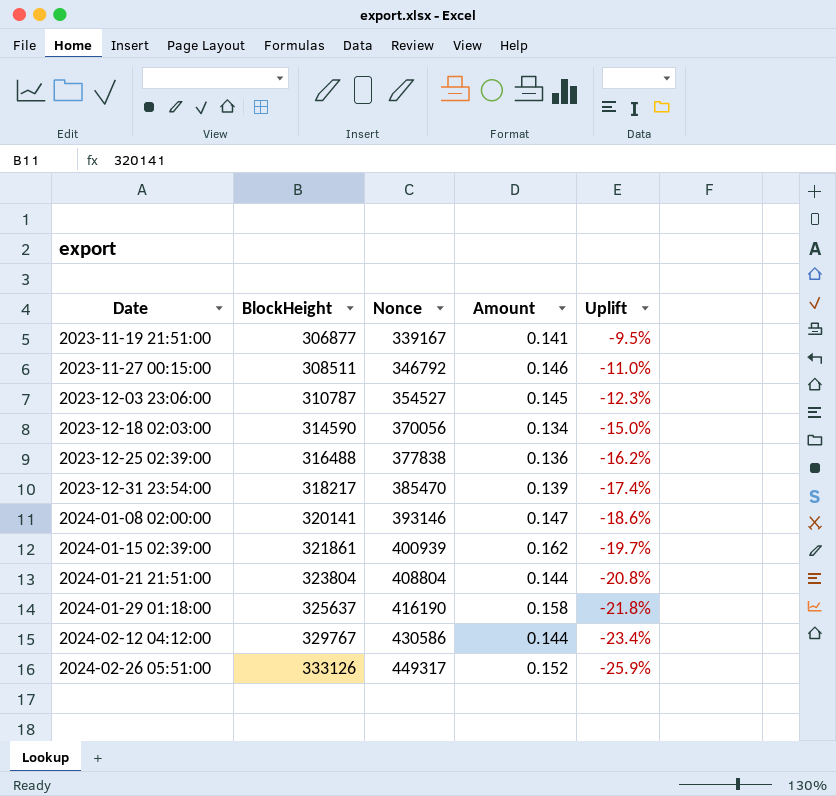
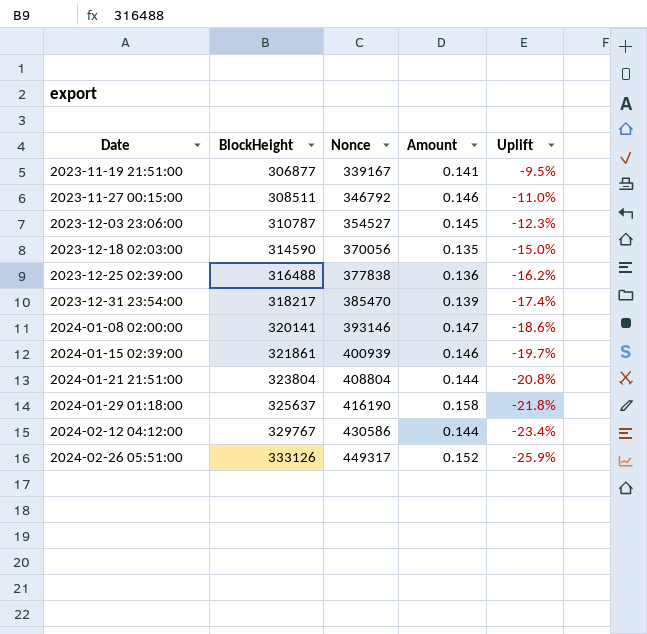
2023-12-18 02:03:00 | Amount: 0.134 -> 0.135
2024-01-15 02:39:00 | Amount: 0.162 -> 0.146

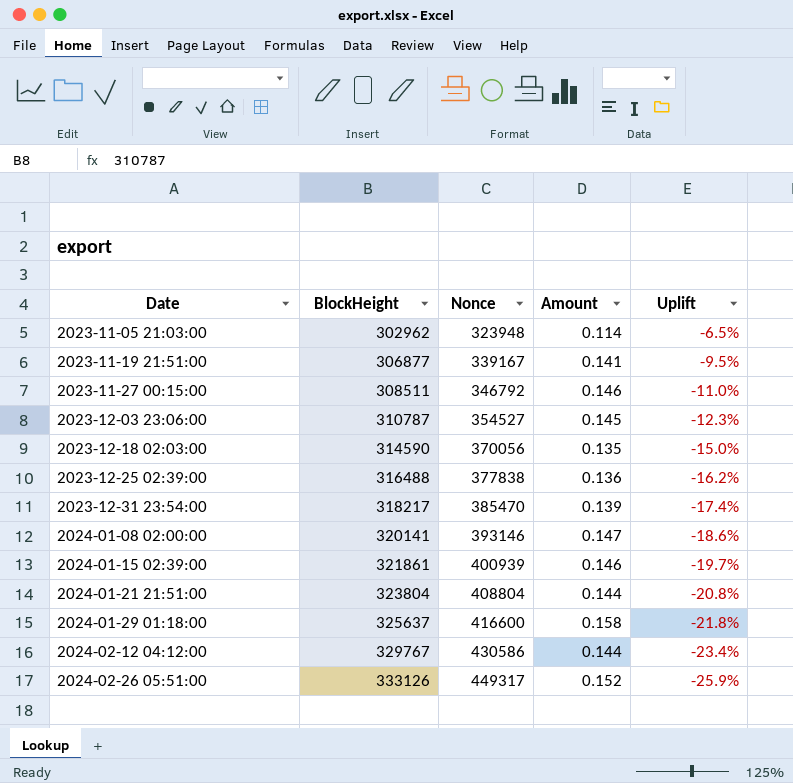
row 2023-11-05 21:03:00: none -> 302962 | 323948 | 0.114 | -6.5%
2024-01-29 01:18:00 | Nonce: 416190 -> 416600

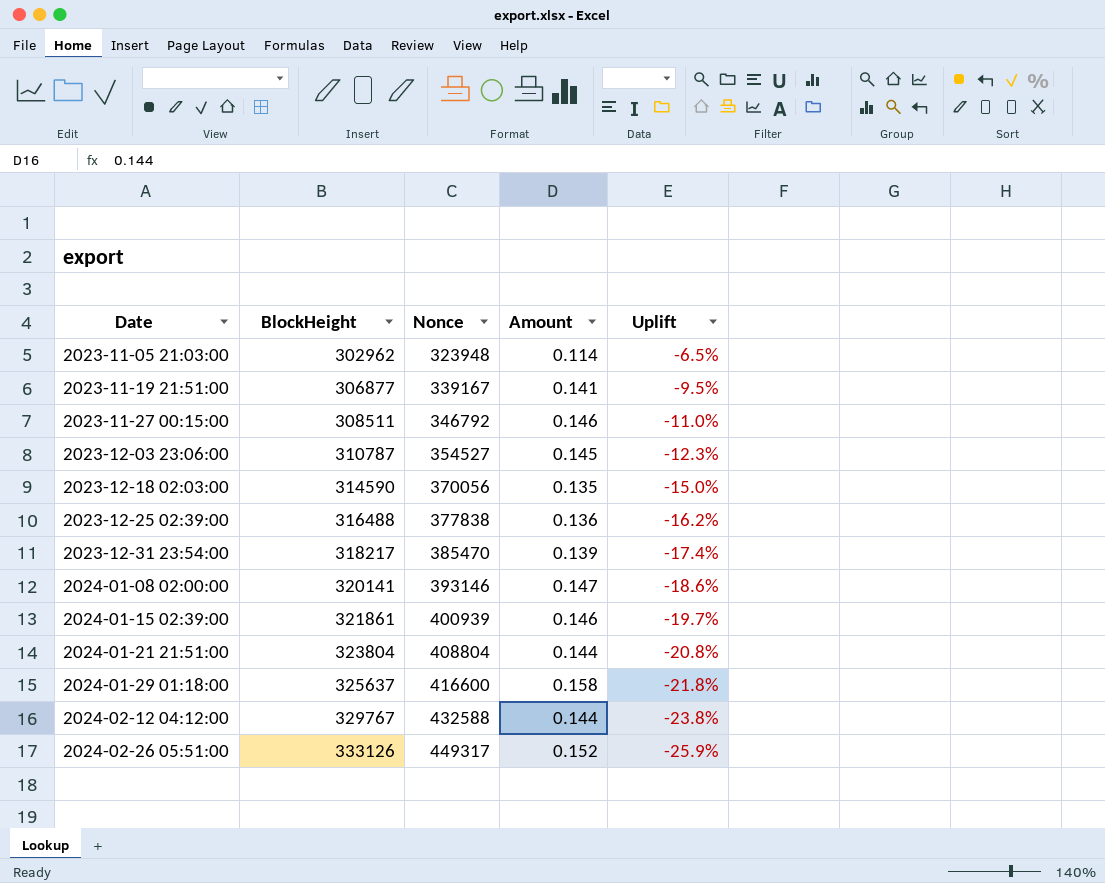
2024-02-12 04:12:00 | Nonce: 430586 -> 432588
2024-02-12 04:12:00 | Uplift: -23.4% -> -23.8%

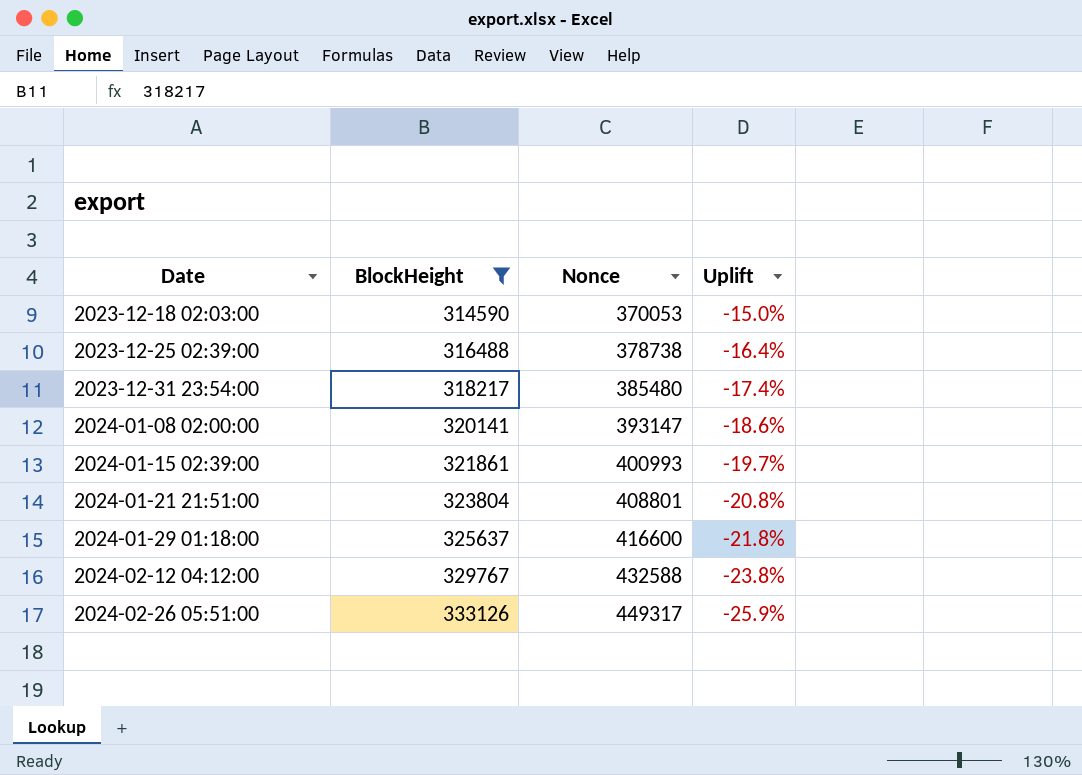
filter: none -> BlockHeight >= 314590
column Amount | position: 4 -> none
2023-12-18 02:03:00 | Nonce: 370056 -> 370053
2023-12-25 02:39:00 | Nonce: 377838 -> 378738
2023-12-25 02:39:00 | Uplift: -16.2% -> -16.4%
2023-12-31 23:54:00 | Nonce: 385470 -> 385480
2024-01-08 02:00:00 | Nonce: 393146 -> 393147
2024-01-15 02:39:00 | Nonce: 400939 -> 400993
2024-01-21 21:51:00 | Nonce: 408804 -> 408801

